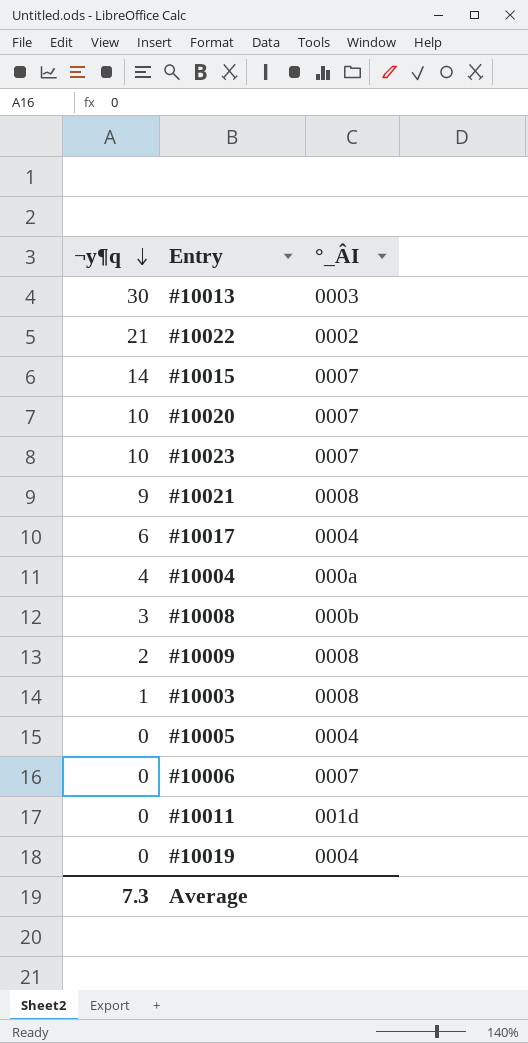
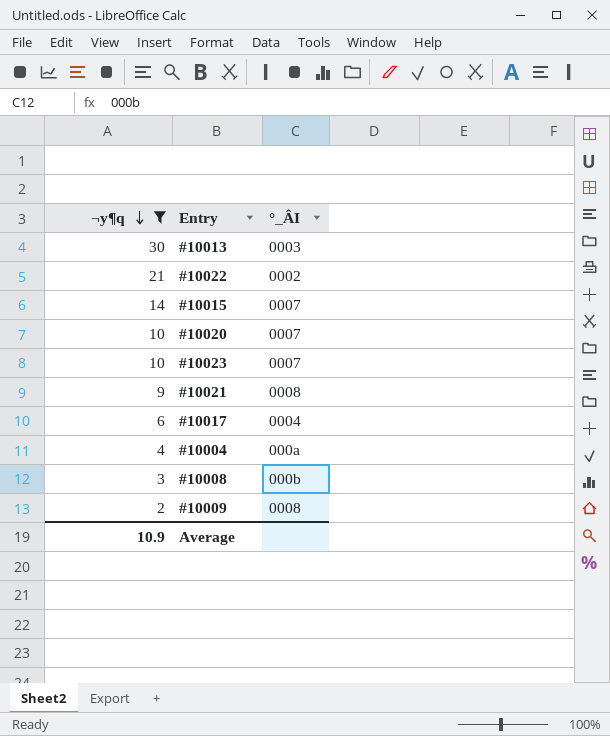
filter: none -> ¬y¶q >= 2
Average | ¬y¶q: 7.3 -> 10.9

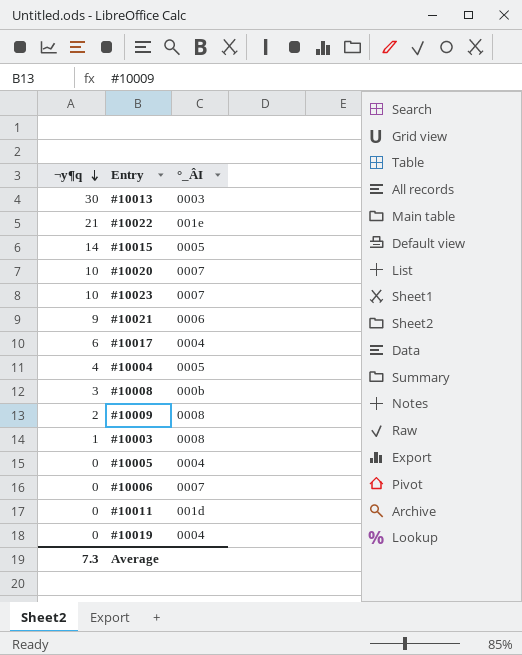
filter: ¬y¶q >= 2 -> none
#10022 | °_ÂI: 0002 -> 001e
#10015 | °_ÂI: 0007 -> 0005
#10021 | °_ÂI: 0008 -> 0006
#10004 | °_ÂI: 000a -> 0005
Average | ¬y¶q: 10.9 -> 7.3

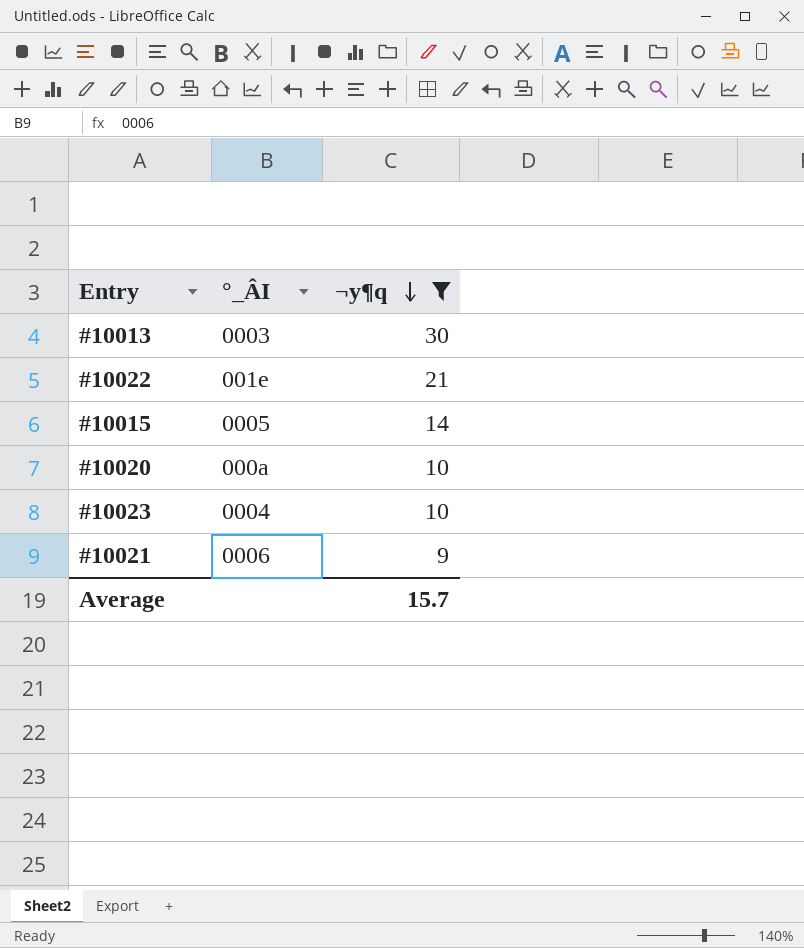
filter: none -> ¬y¶q >= 9
column ¬y¶q | position: 1 -> 3
#10020 | °_ÂI: 0007 -> 000a
#10023 | °_ÂI: 0007 -> 0004
Average | ¬y¶q: 7.3 -> 15.7

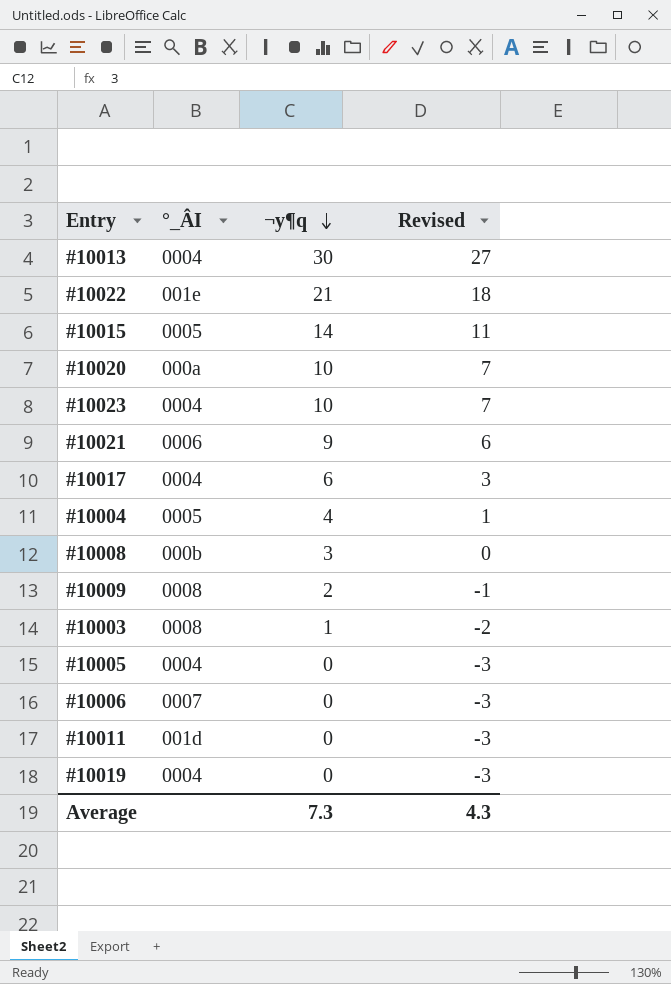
filter: ¬y¶q >= 9 -> none
column Revised | formula: none -> [¬y¶q] - 3
#10013 | °_ÂI: 0003 -> 0004
Average | ¬y¶q: 15.7 -> 7.3

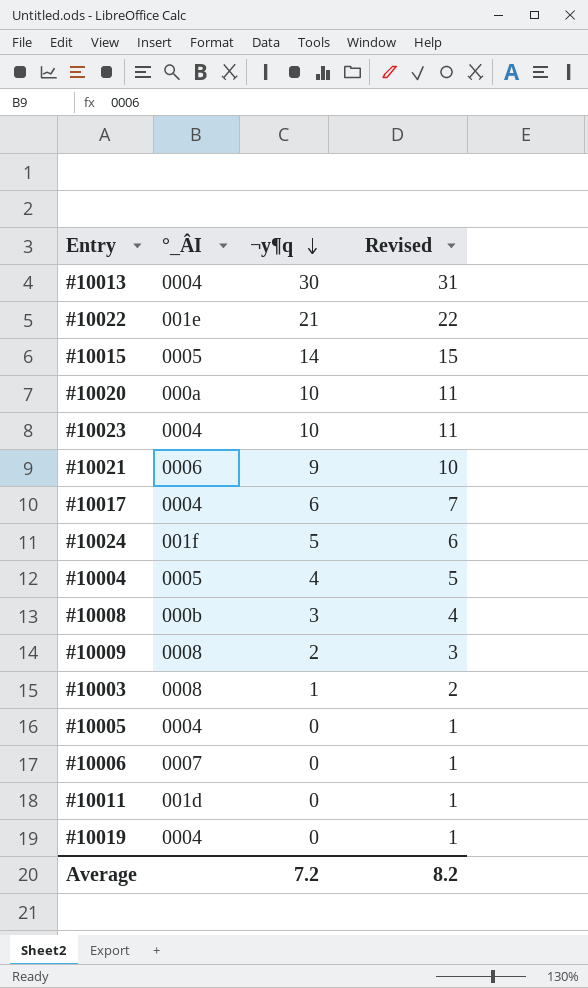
column Revised | formula: [¬y¶q] - 3 -> [¬y¶q] + 1
row #10024: none -> 001f | 5 | 6
Average | ¬y¶q: 7.3 -> 7.2
Average | Revised: 4.3 -> 8.2

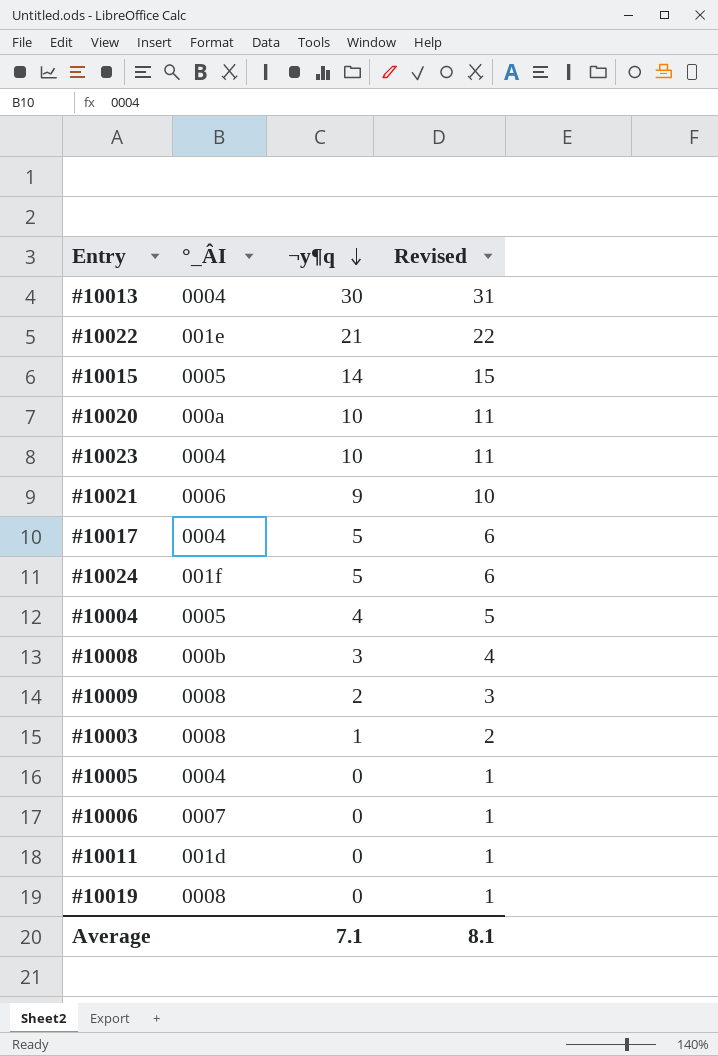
#10017 | ¬y¶q: 6 -> 5
#10017 | Revised: 7 -> 6
#10019 | °_ÂI: 0004 -> 0008
Average | ¬y¶q: 7.2 -> 7.1
Average | Revised: 8.2 -> 8.1

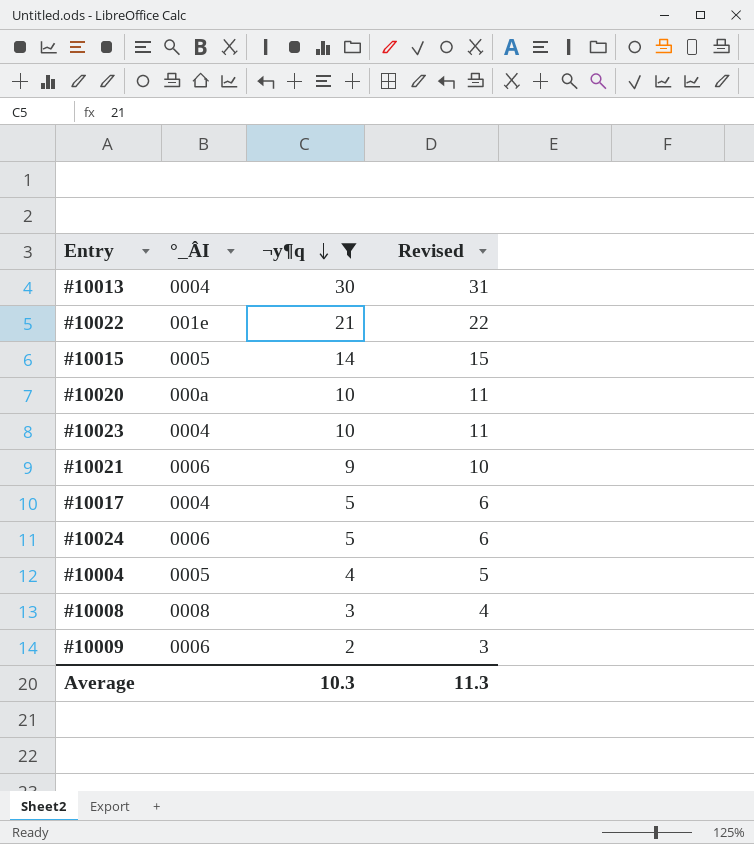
filter: none -> ¬y¶q >= 2
#10024 | °_ÂI: 001f -> 0006
#10008 | °_ÂI: 000b -> 0008
#10009 | °_ÂI: 0008 -> 0006
Average | ¬y¶q: 7.1 -> 10.3
Average | Revised: 8.1 -> 11.3

